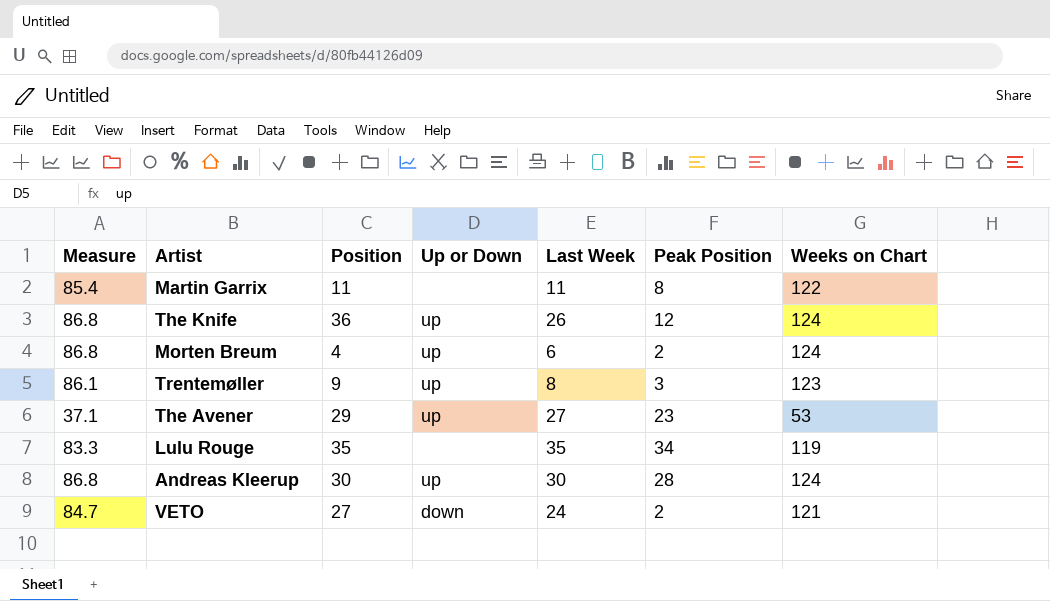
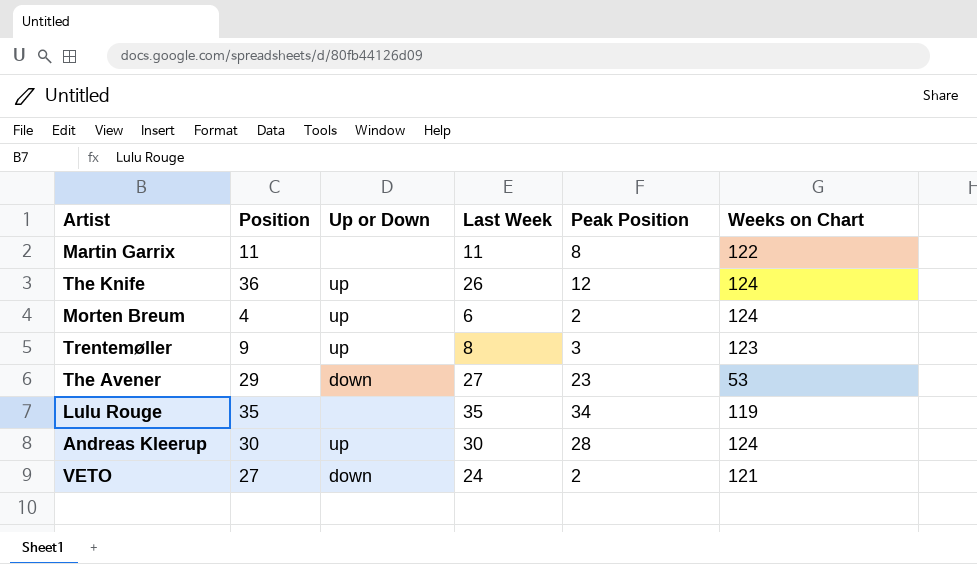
column Measure | formula: [Weeks on Chart] * 0.7 -> none
The Avener | Up or Down: up -> down

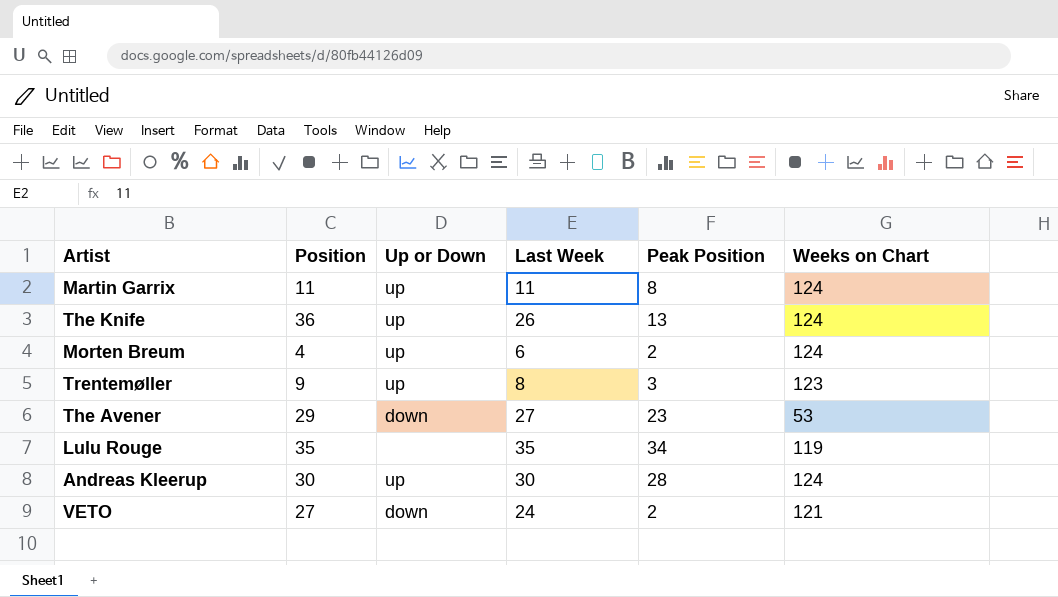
Martin Garrix | Up or Down: none -> up
Martin Garrix | Weeks on Chart: 122 -> 124
The Knife | Peak Position: 12 -> 13

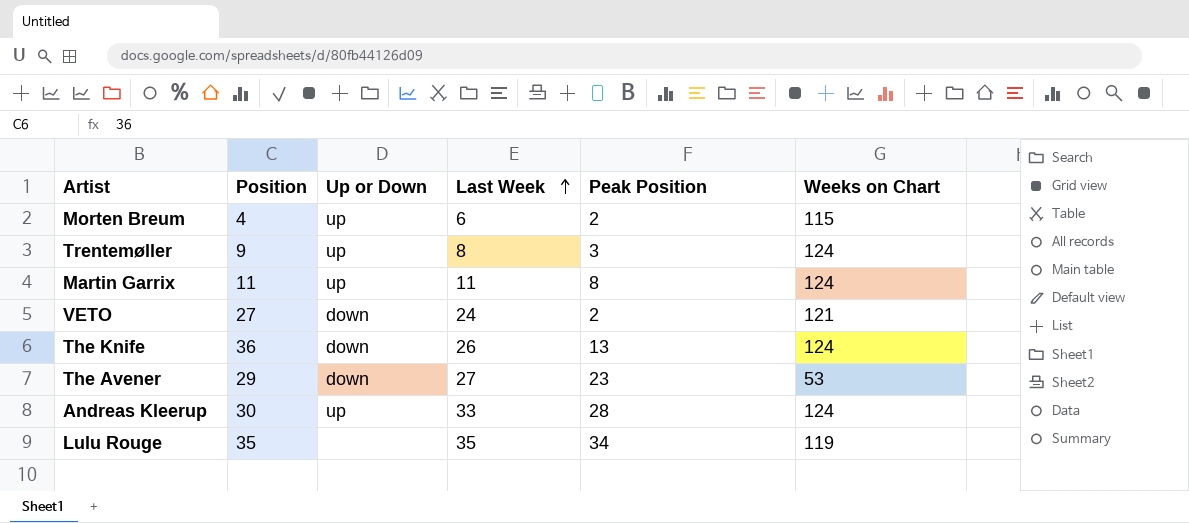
row order: none -> Last Week ascending
Morten Breum | Weeks on Chart: 124 -> 115
Trentemøller | Weeks on Chart: 123 -> 124
The Knife | Up or Down: up -> down
Andreas Kleerup | Last Week: 30 -> 33

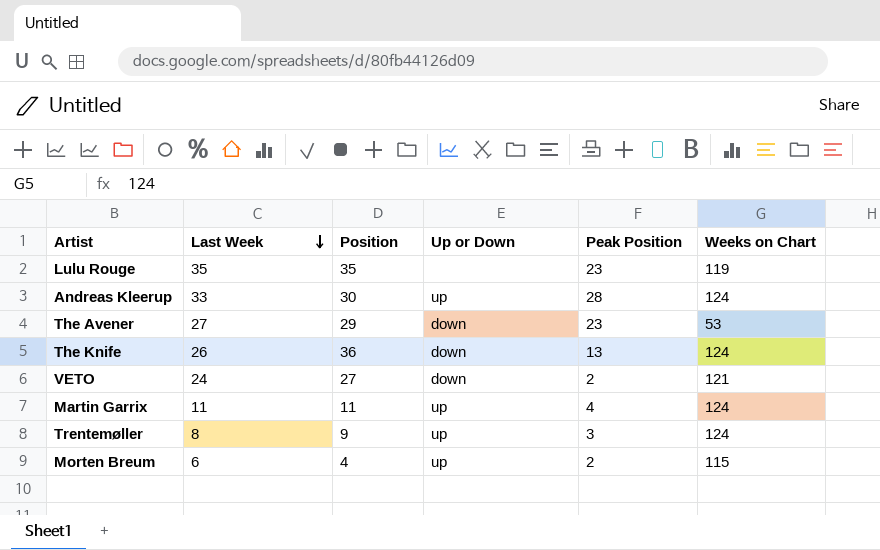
row order: Last Week ascending -> Last Week descending
column Last Week | position: 4 -> 2
Lulu Rouge | Peak Position: 34 -> 23
Martin Garrix | Peak Position: 8 -> 4

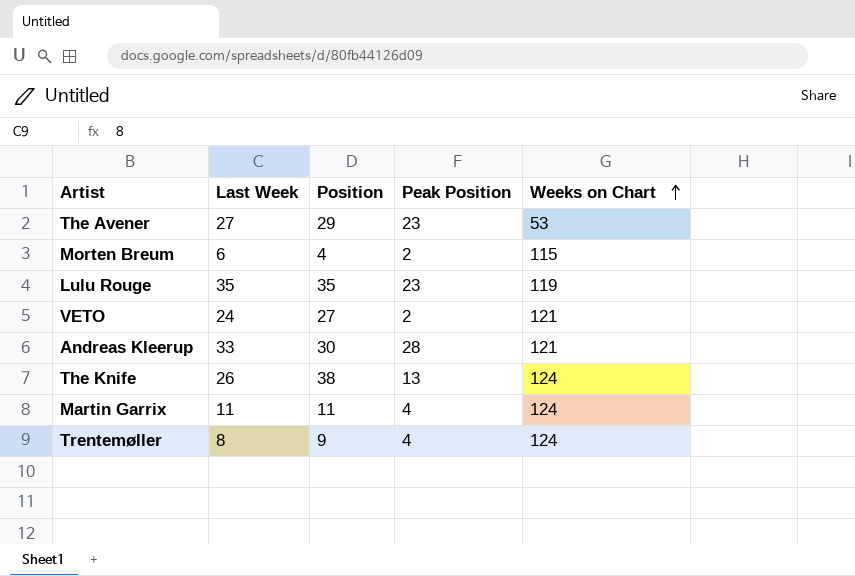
row order: Last Week descending -> Weeks on Chart ascending
column Up or Down | position: 4 -> none
Andreas Kleerup | Weeks on Chart: 124 -> 121
The Knife | Position: 36 -> 38
Trentemøller | Peak Position: 3 -> 4

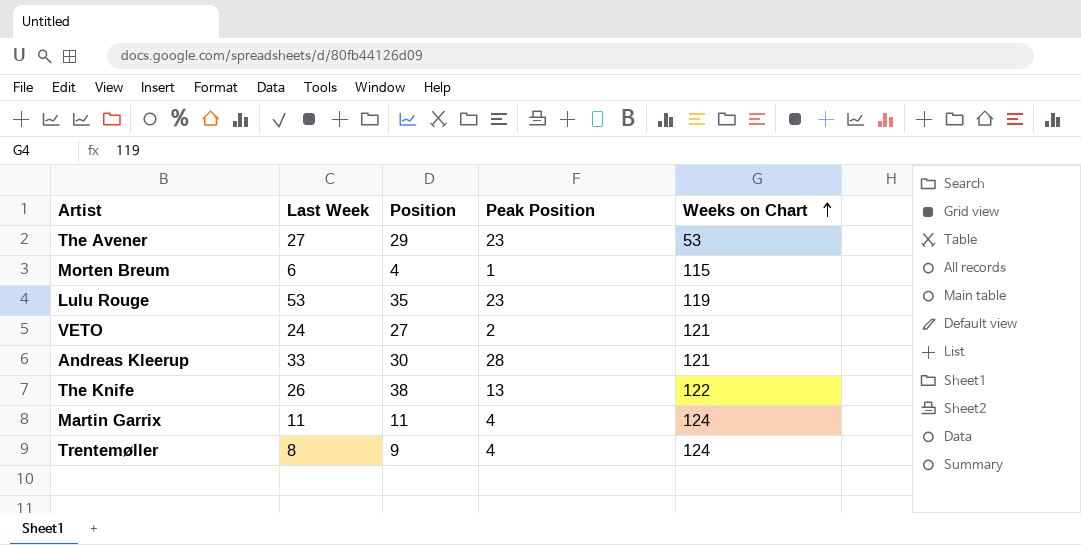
Morten Breum | Peak Position: 2 -> 1
Lulu Rouge | Last Week: 35 -> 53
The Knife | Weeks on Chart: 124 -> 122

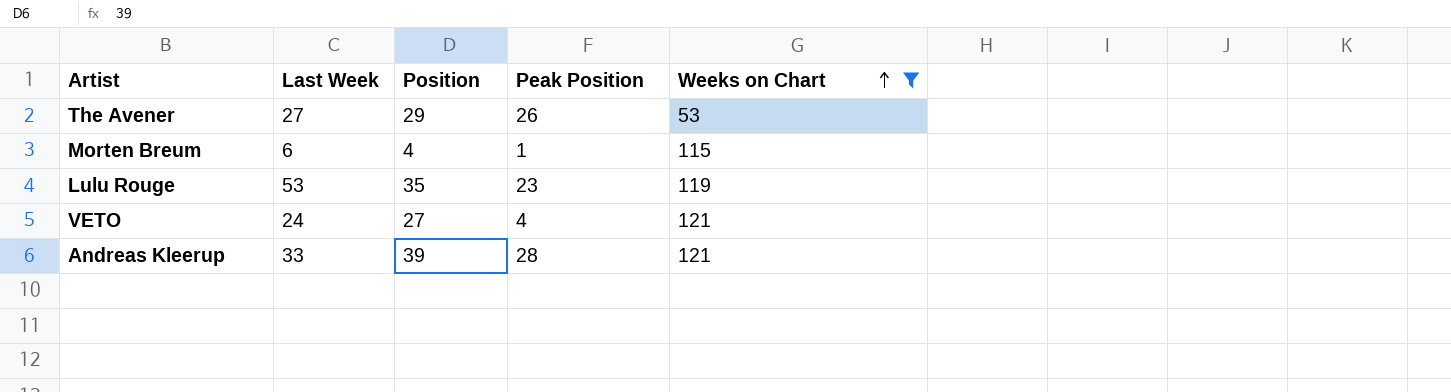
filter: none -> Weeks on Chart <= 121
The Avener | Peak Position: 23 -> 26
VETO | Peak Position: 2 -> 4
Andreas Kleerup | Position: 30 -> 39

